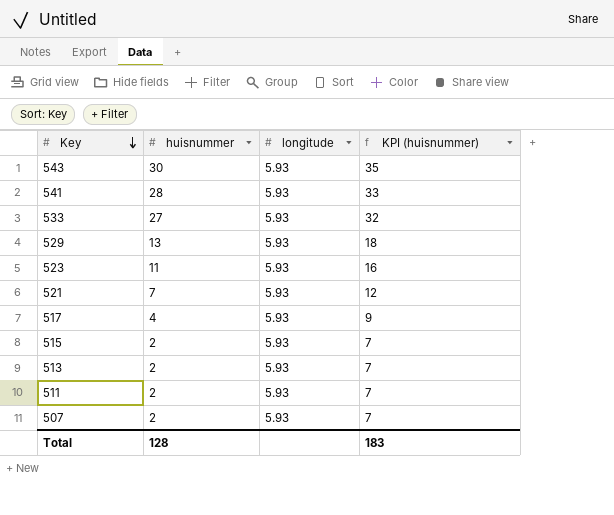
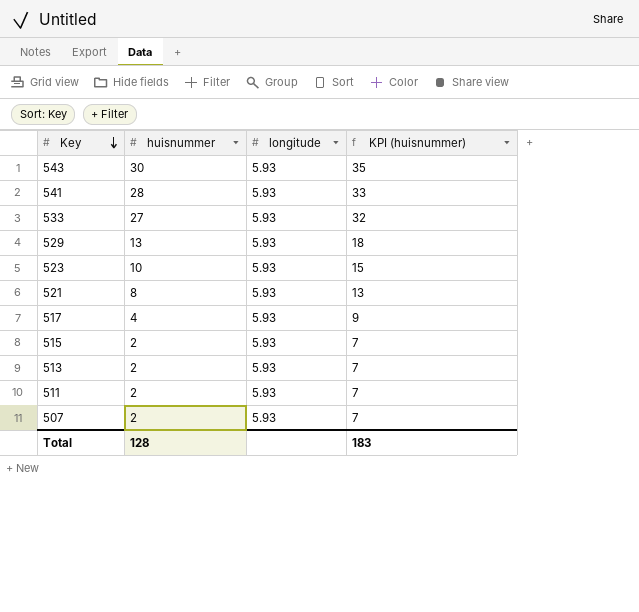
523 | huisnummer: 11 -> 10
523 | KPI (huisnummer): 16 -> 15
521 | huisnummer: 7 -> 8
521 | KPI (huisnummer): 12 -> 13

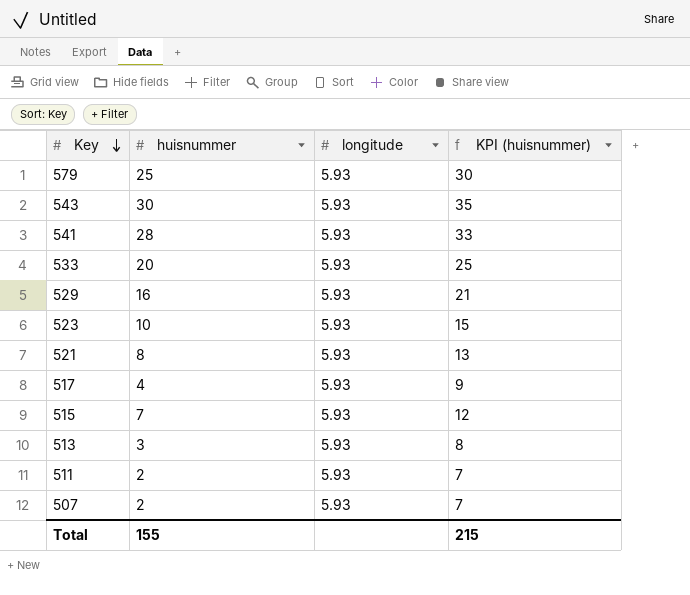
row 579: none -> 25 | 5.93 | 30
533 | huisnummer: 27 -> 20
533 | KPI (huisnummer): 32 -> 25
529 | huisnummer: 13 -> 16
529 | KPI (huisnummer): 18 -> 21
515 | huisnummer: 2 -> 7
515 | KPI (huisnummer): 7 -> 12
513 | huisnummer: 2 -> 3
513 | KPI (huisnummer): 7 -> 8
Total | huisnummer: 128 -> 155
Total | KPI (huisnummer): 183 -> 215

